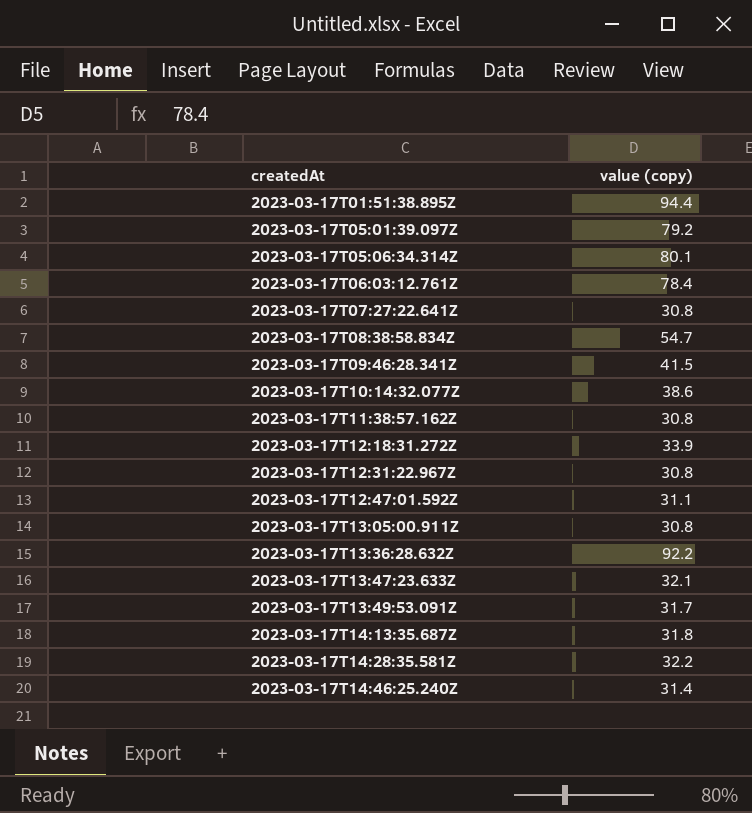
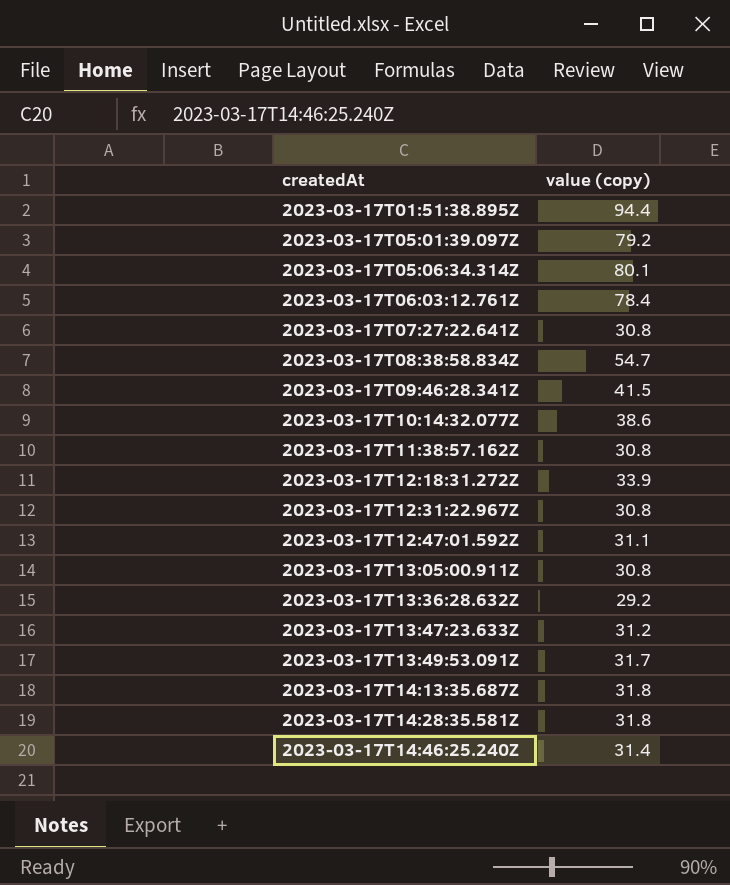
2023-03-17T13:36:28.632Z | value (copy): 92.2 -> 29.2
2023-03-17T13:47:23.633Z | value (copy): 32.1 -> 31.2
2023-03-17T14:28:35.581Z | value (copy): 32.2 -> 31.8

